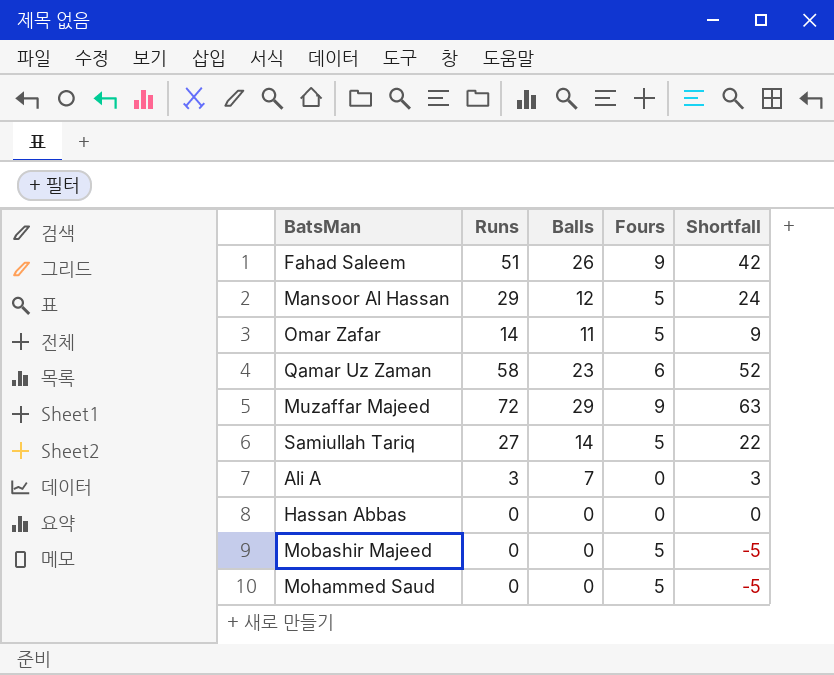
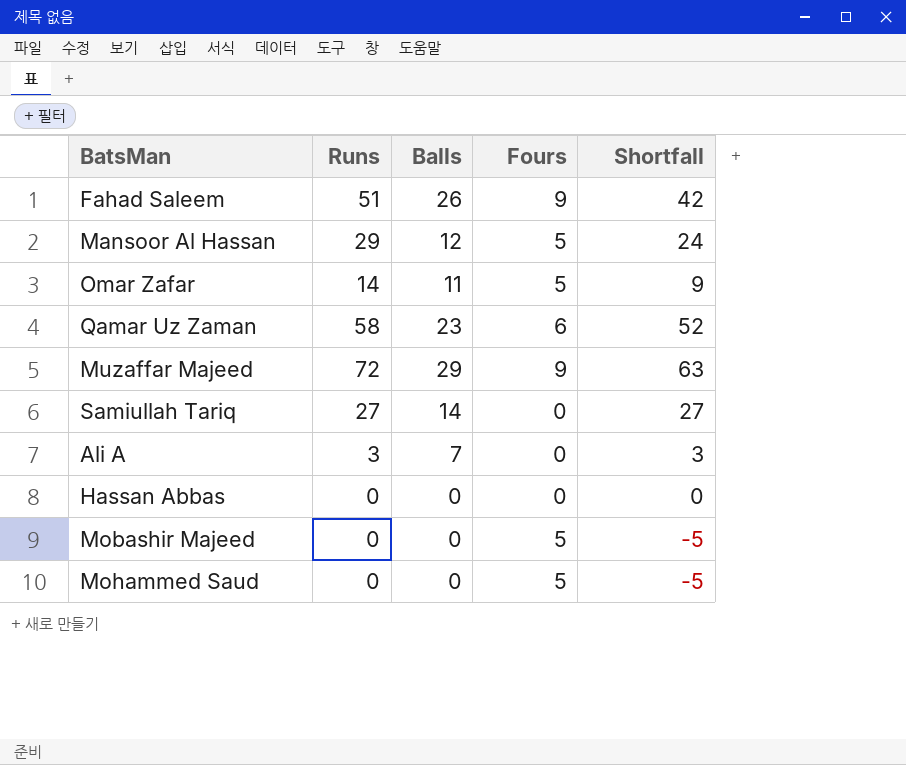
Samiullah Tariq | Fours: 5 -> 0
Samiullah Tariq | Shortfall: 22 -> 27

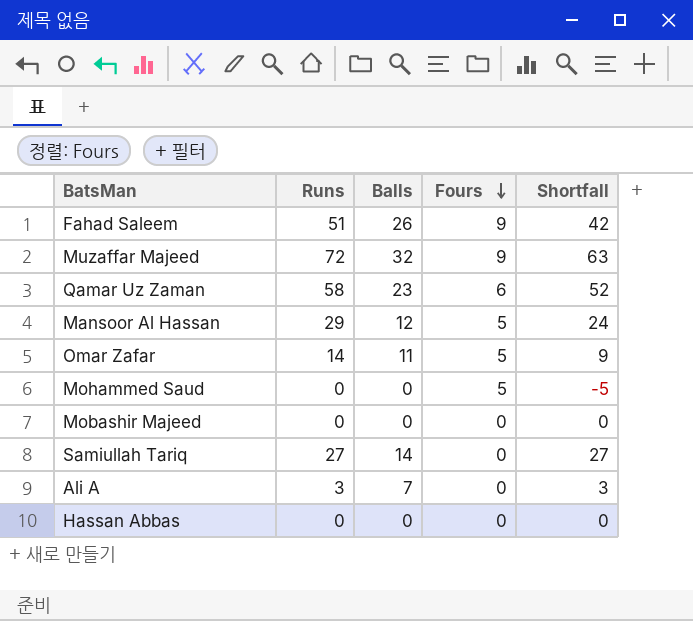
row order: none -> Fours descending
Muzaffar Majeed | Balls: 29 -> 32
Mobashir Majeed | Fours: 5 -> 0
Mobashir Majeed | Shortfall: -5 -> 0

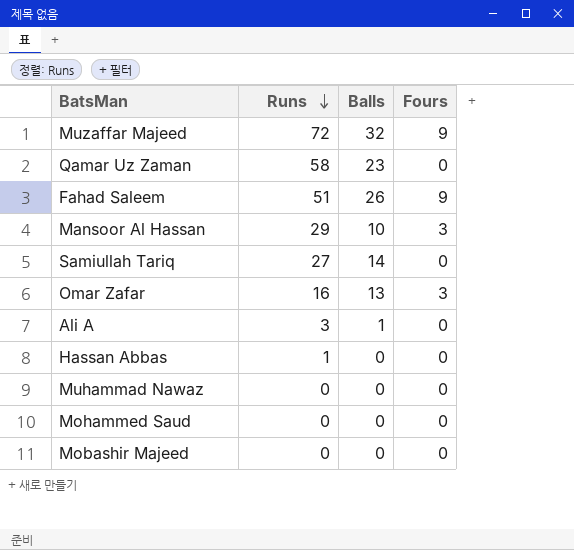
row order: Fours descending -> Runs descending
column Shortfall | formula: [Runs] - [Fours] -> none
Qamar Uz Zaman | Fours: 6 -> 0
Mansoor Al Hassan | Balls: 12 -> 10
Mansoor Al Hassan | Fours: 5 -> 3
Omar Zafar | Runs: 14 -> 16
Omar Zafar | Balls: 11 -> 13
Omar Zafar | Fours: 5 -> 3
Ali A | Balls: 7 -> 1
Hassan Abbas | Runs: 0 -> 1
row Muhammad Nawaz: none -> 0 | 0 | 0
Mohammed Saud | Fours: 5 -> 0

